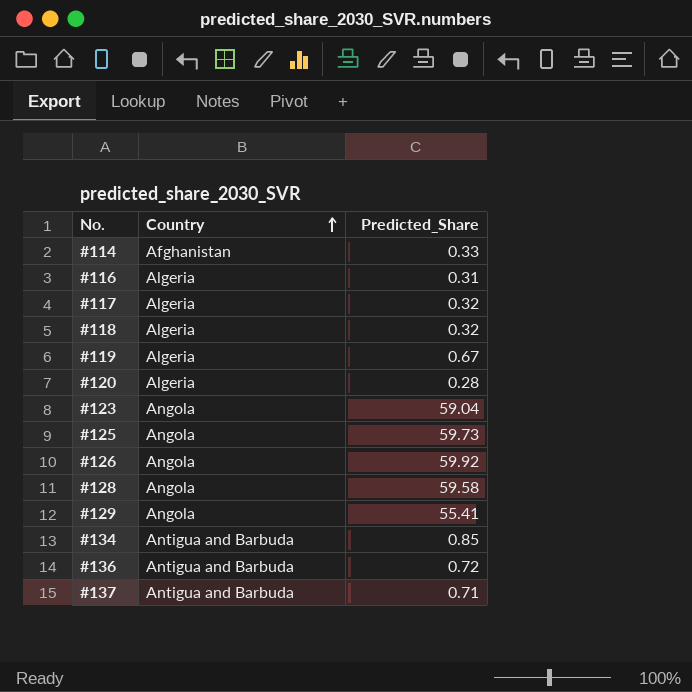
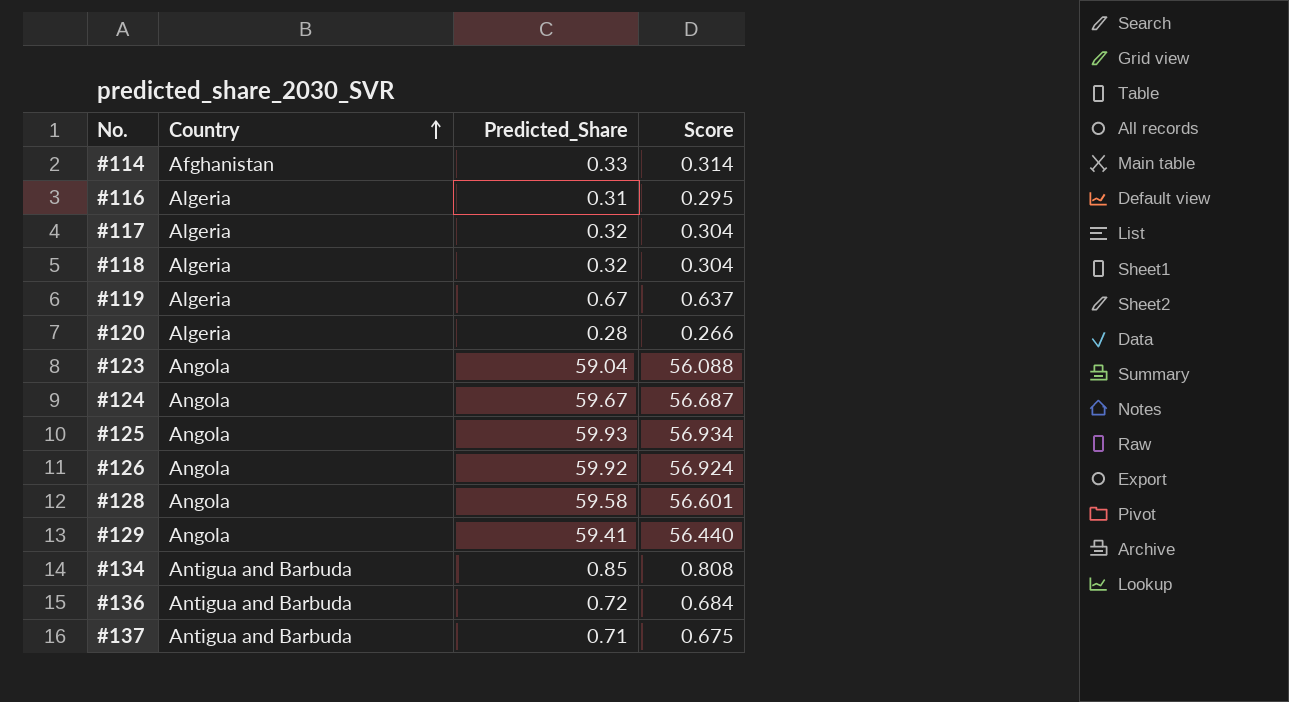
column Score | formula: none -> [Predicted_Share] * 0.95
row #124: none -> Angola | 59.67 | 56.687
#125 | Predicted_Share: 59.73 -> 59.93
#129 | Predicted_Share: 55.41 -> 59.41

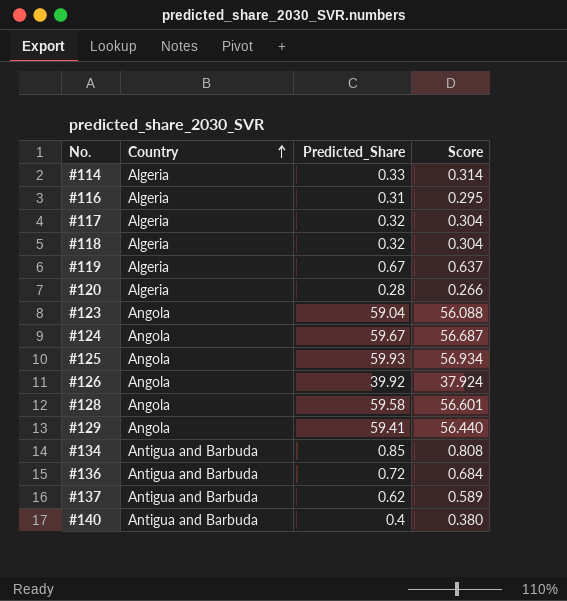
#114 | Country: Afghanistan -> Algeria
#126 | Predicted_Share: 59.92 -> 39.92
#126 | Score: 56.924 -> 37.924
#137 | Predicted_Share: 0.71 -> 0.62
#137 | Score: 0.675 -> 0.589
row #140: none -> Antigua and Barbuda | 0.4 | 0.380

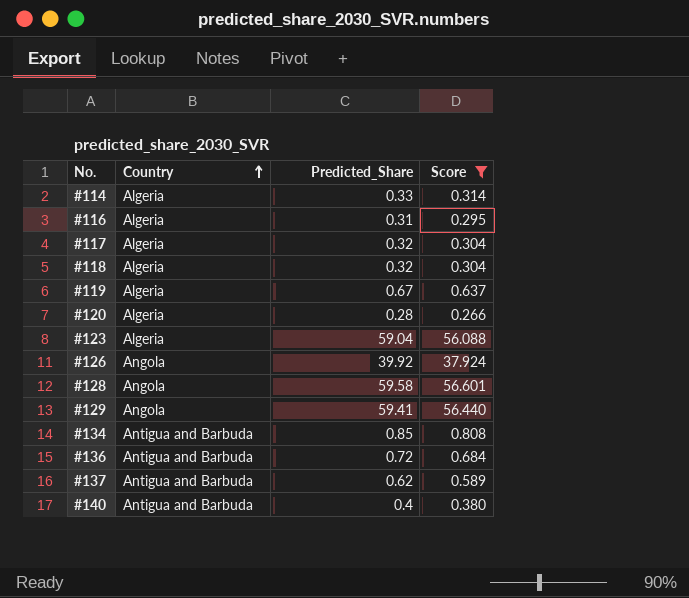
filter: none -> Score <= 56.601
#123 | Country: Angola -> Algeria

